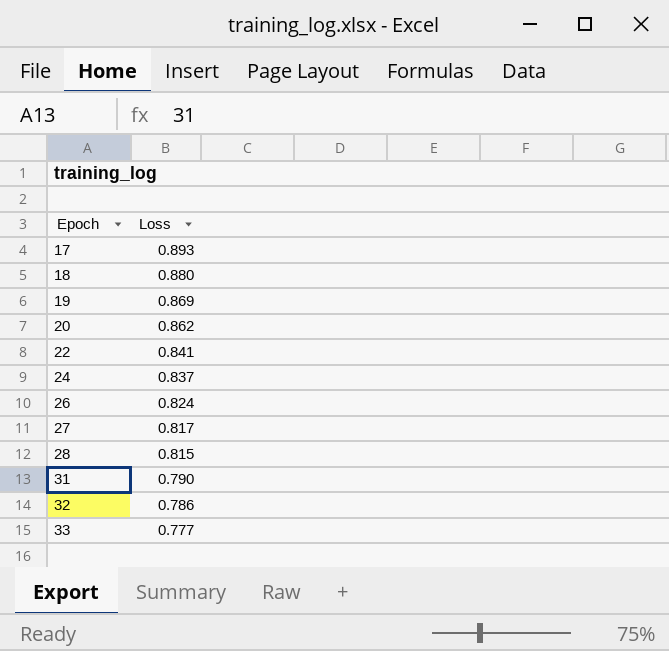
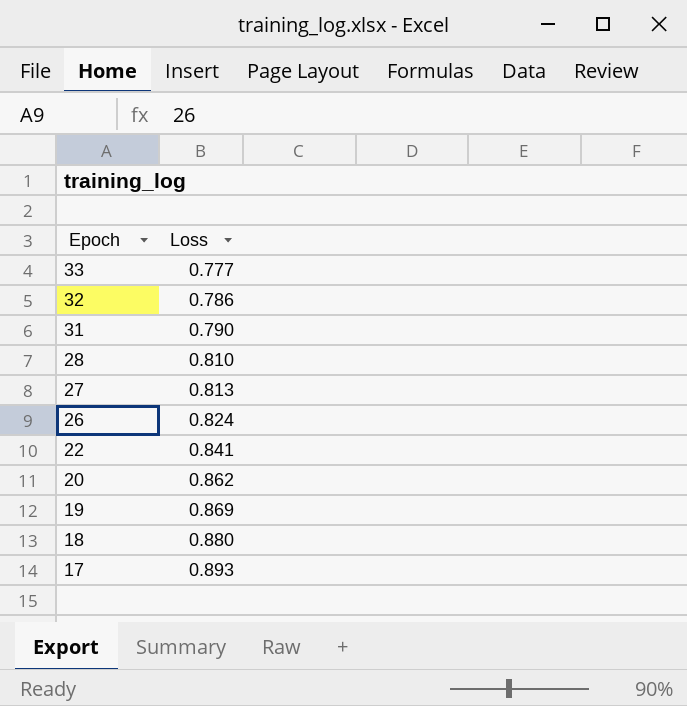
row order: Epoch ascending -> Epoch descending
row 24: 0.837 -> none
28 | Loss: 0.815 -> 0.810
27 | Loss: 0.817 -> 0.813

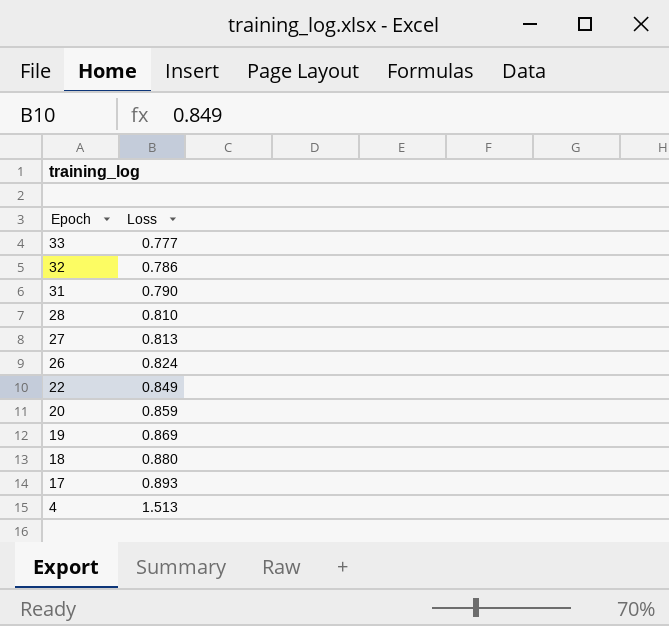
22 | Loss: 0.841 -> 0.849
20 | Loss: 0.862 -> 0.859
row 4: none -> 1.513

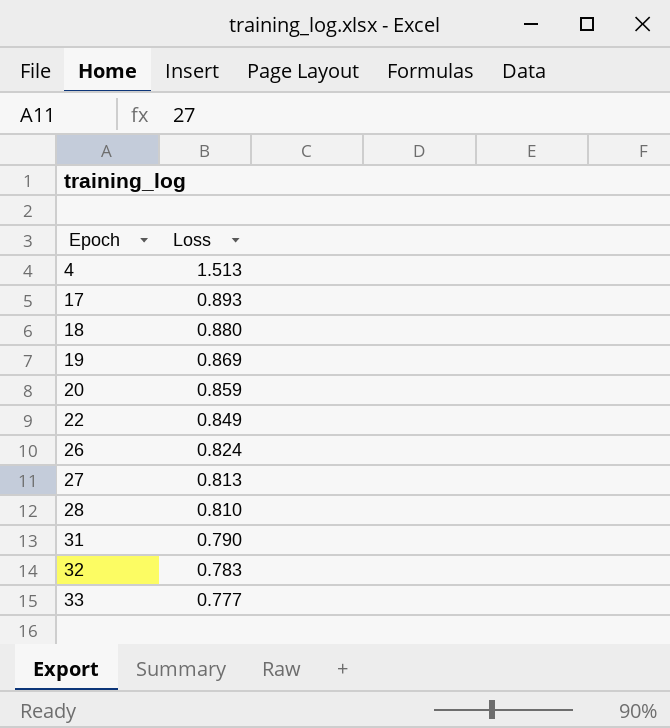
row order: Epoch descending -> Epoch ascending
32 | Loss: 0.786 -> 0.783

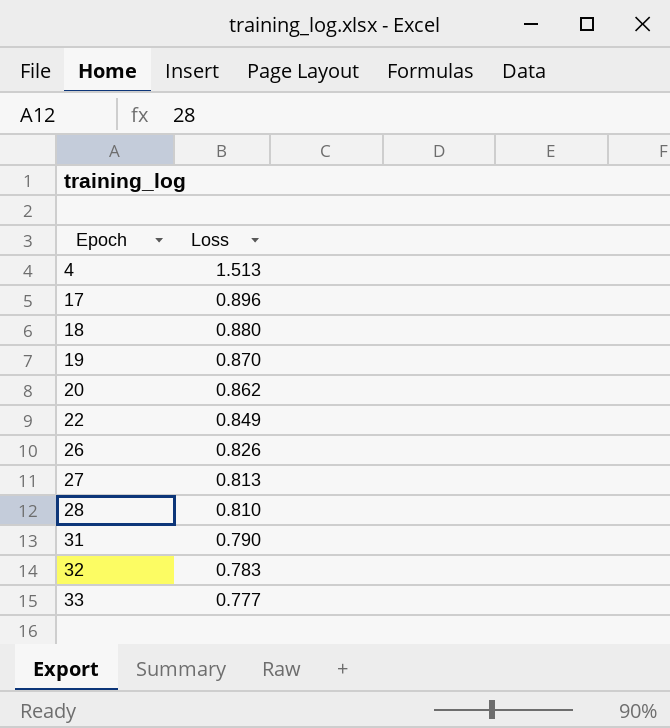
17 | Loss: 0.893 -> 0.896
19 | Loss: 0.869 -> 0.870
20 | Loss: 0.859 -> 0.862
26 | Loss: 0.824 -> 0.826

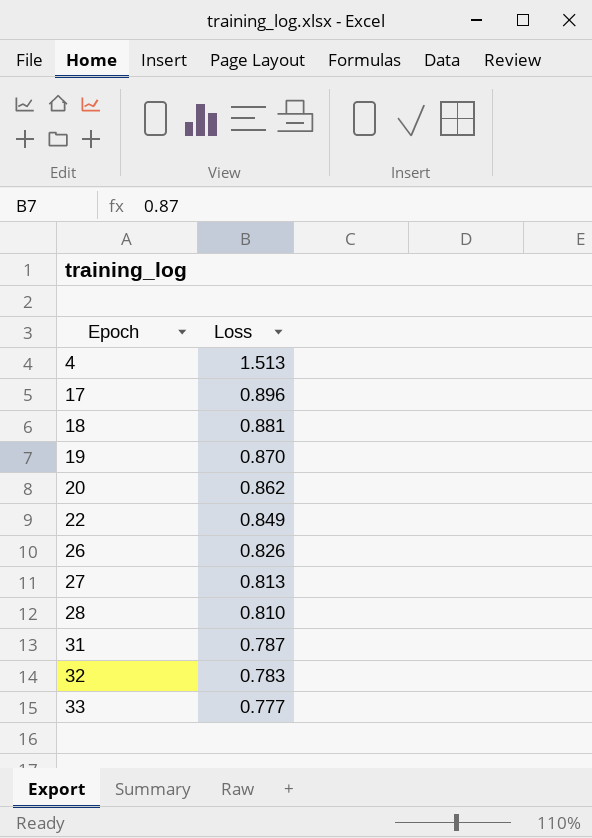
18 | Loss: 0.880 -> 0.881
31 | Loss: 0.790 -> 0.787

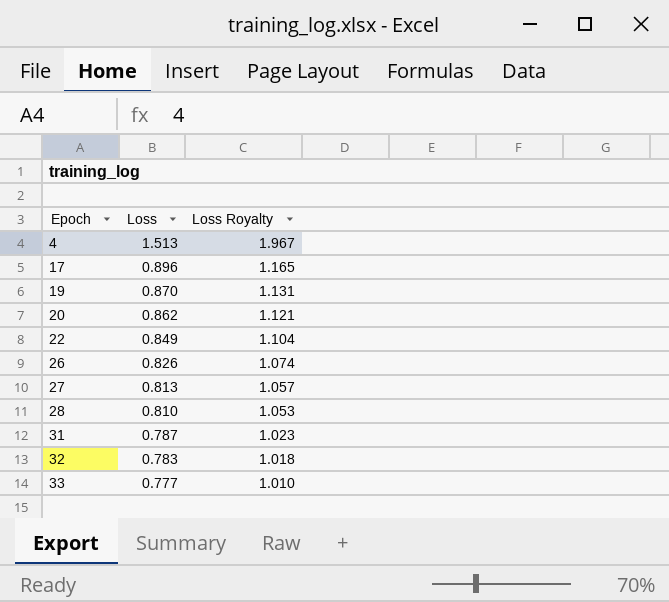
column Loss Royalty | formula: none -> [Loss] * 1.3
row 18: 0.881 -> none

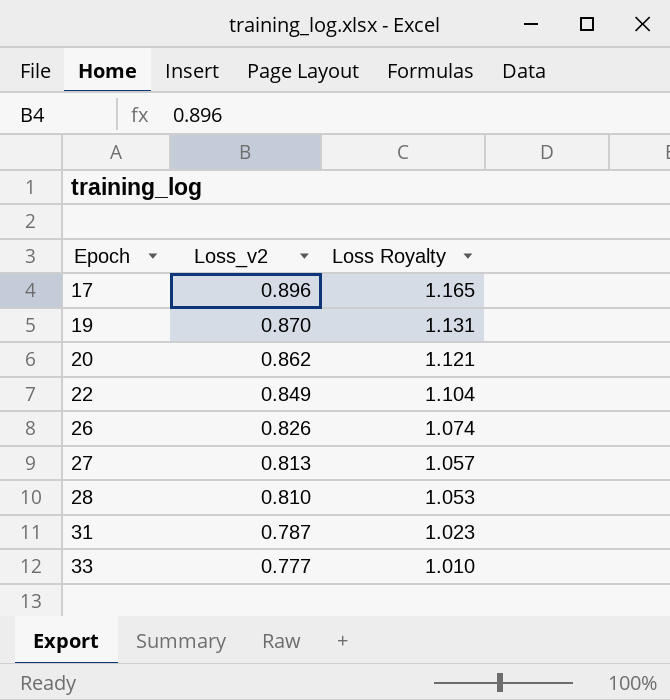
column name: Loss -> Loss_v2
row 4: 1.513 | 1.967 -> none
row 32: 0.783 | 1.018 -> none

